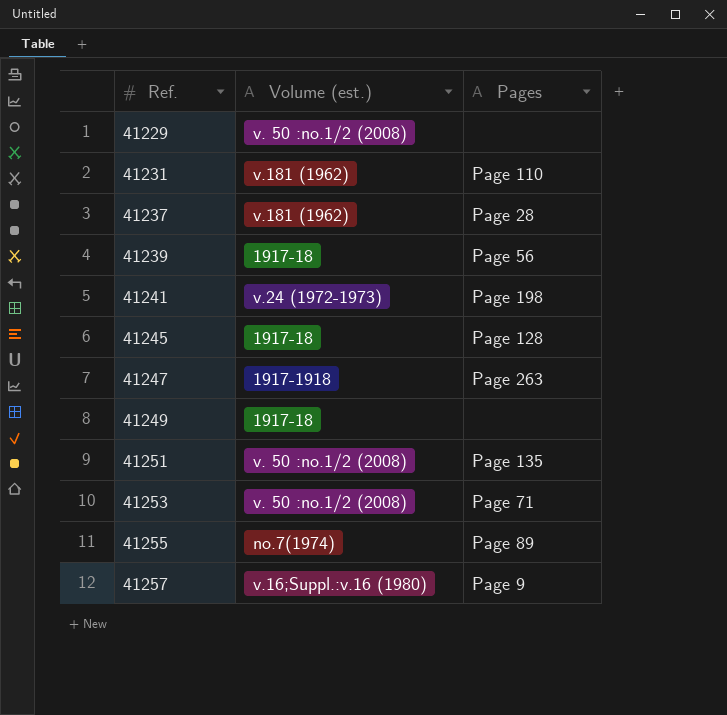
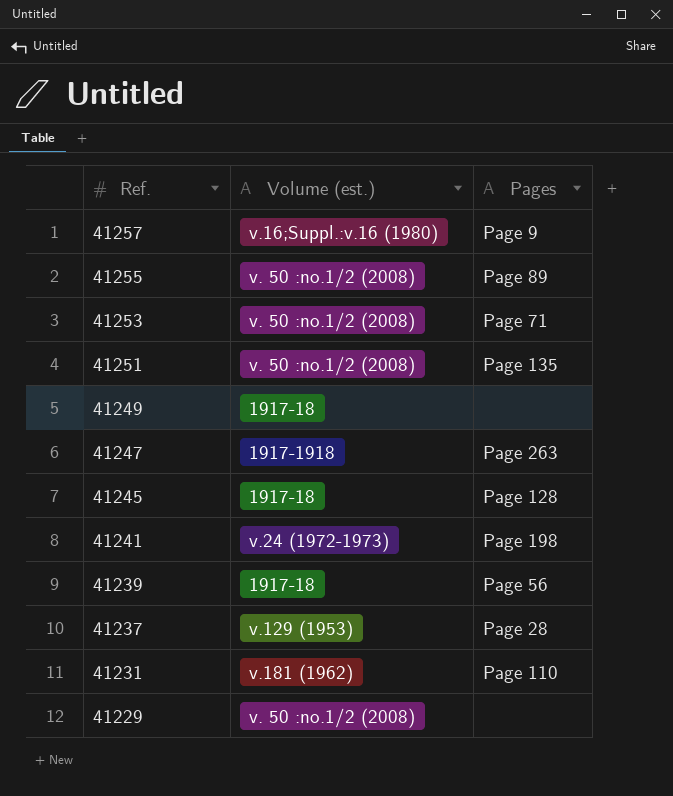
row order: Ref. ascending -> Ref. descending
41255 | Volume (est.): no.7(1974) -> v. 50 :no.1/2 (2008)
41237 | Volume (est.): v.181 (1962) -> v.129 (1953)

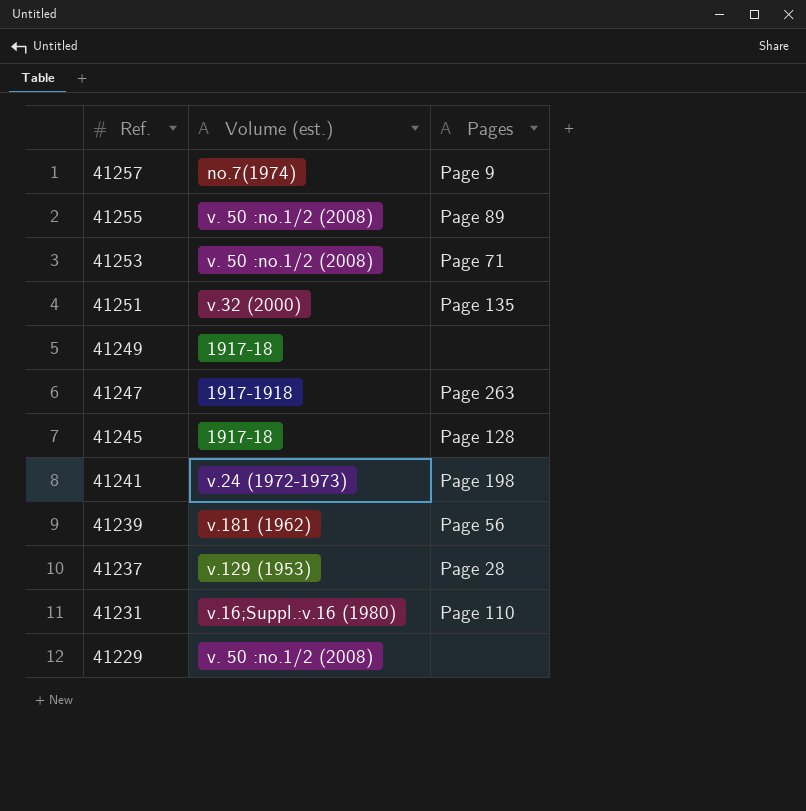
41257 | Volume (est.): v.16;Suppl.:v.16 (1980) -> no.7(1974)
41251 | Volume (est.): v. 50 :no.1/2 (2008) -> v.32 (2000)
41239 | Volume (est.): 1917-18 -> v.181 (1962)
41231 | Volume (est.): v.181 (1962) -> v.16;Suppl.:v.16 (1980)

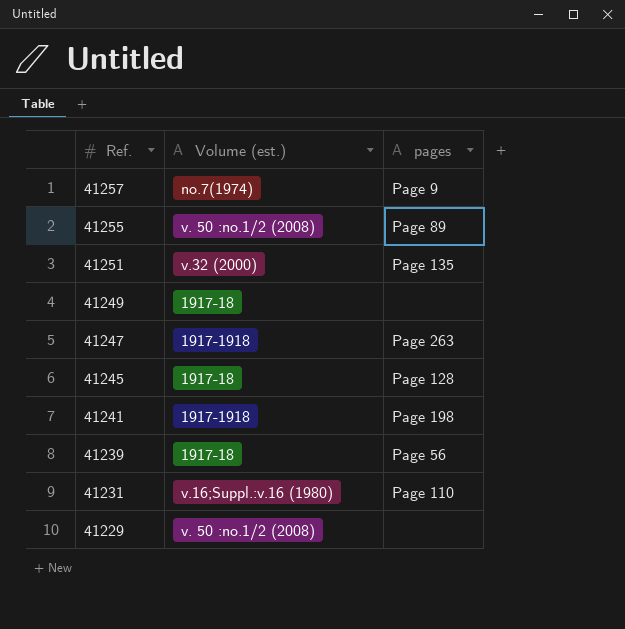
column name: Pages -> pages
row 41253: v. 50 :no.1/2 (2008) | Page 71 -> none
row 41237: v.129 (1953) | Page 28 -> none
41241 | Volume (est.): v.24 (1972-1973) -> 1917-1918
41239 | Volume (est.): v.181 (1962) -> 1917-18

